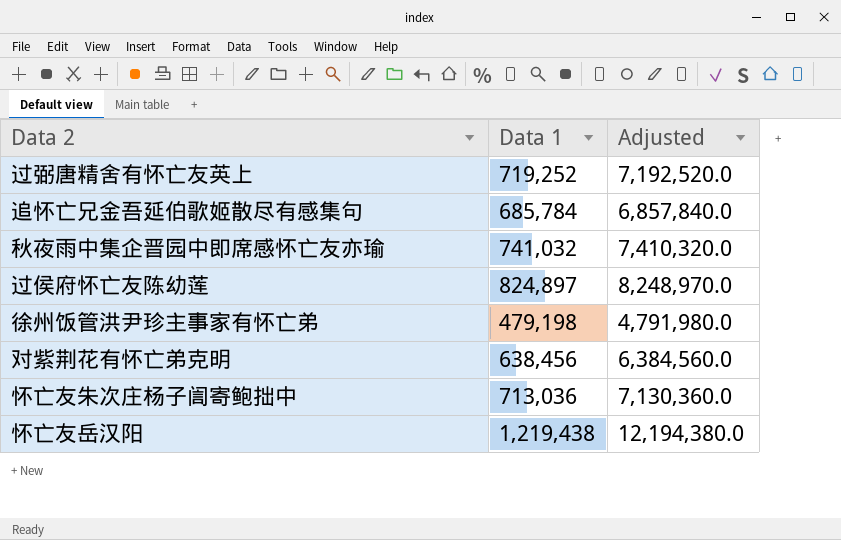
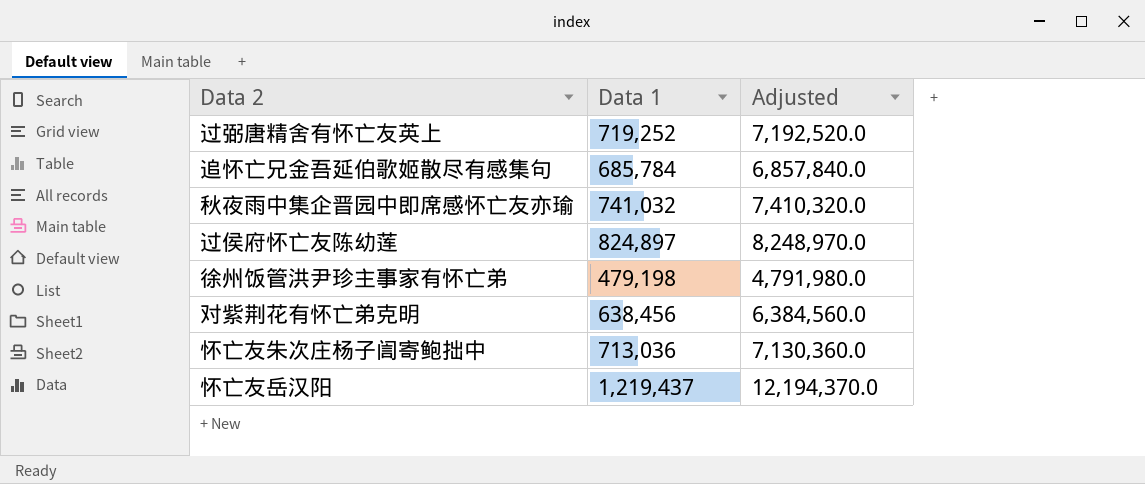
怀亡友岳汉阳 | Data 1: 1,219,438 -> 1,219,437
怀亡友岳汉阳 | Adjusted: 12,194,380.0 -> 12,194,370.0

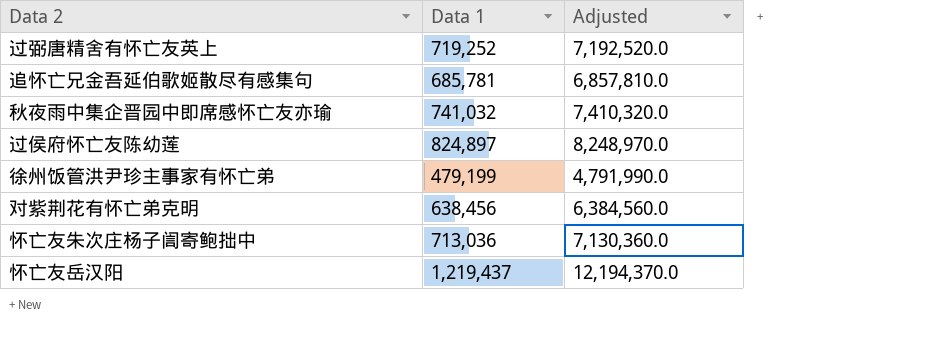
追怀亡兄金吾延伯歌姬散尽有感集句 | Data 1: 685,784 -> 685,781
追怀亡兄金吾延伯歌姬散尽有感集句 | Adjusted: 6,857,840.0 -> 6,857,810.0
徐州饭管洪尹珍主事家有怀亡弟 | Data 1: 479,198 -> 479,199
徐州饭管洪尹珍主事家有怀亡弟 | Adjusted: 4,791,980.0 -> 4,791,990.0

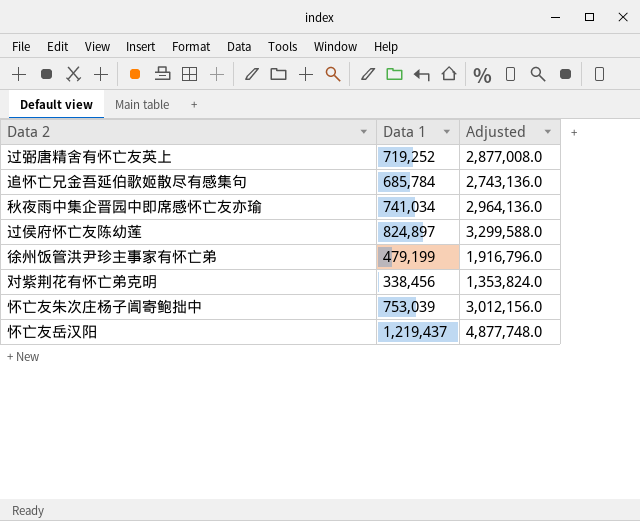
column Adjusted | formula: [Data 1] * 10 -> [Data 1] * 4
追怀亡兄金吾延伯歌姬散尽有感集句 | Data 1: 685,781 -> 685,784
秋夜雨中集企晋园中即席感怀亡友亦瑜 | Data 1: 741,032 -> 741,034
对紫荆花有怀亡弟克明 | Data 1: 638,456 -> 338,456
怀亡友朱次庄杨子訚寄鲍拙中 | Data 1: 713,036 -> 753,039

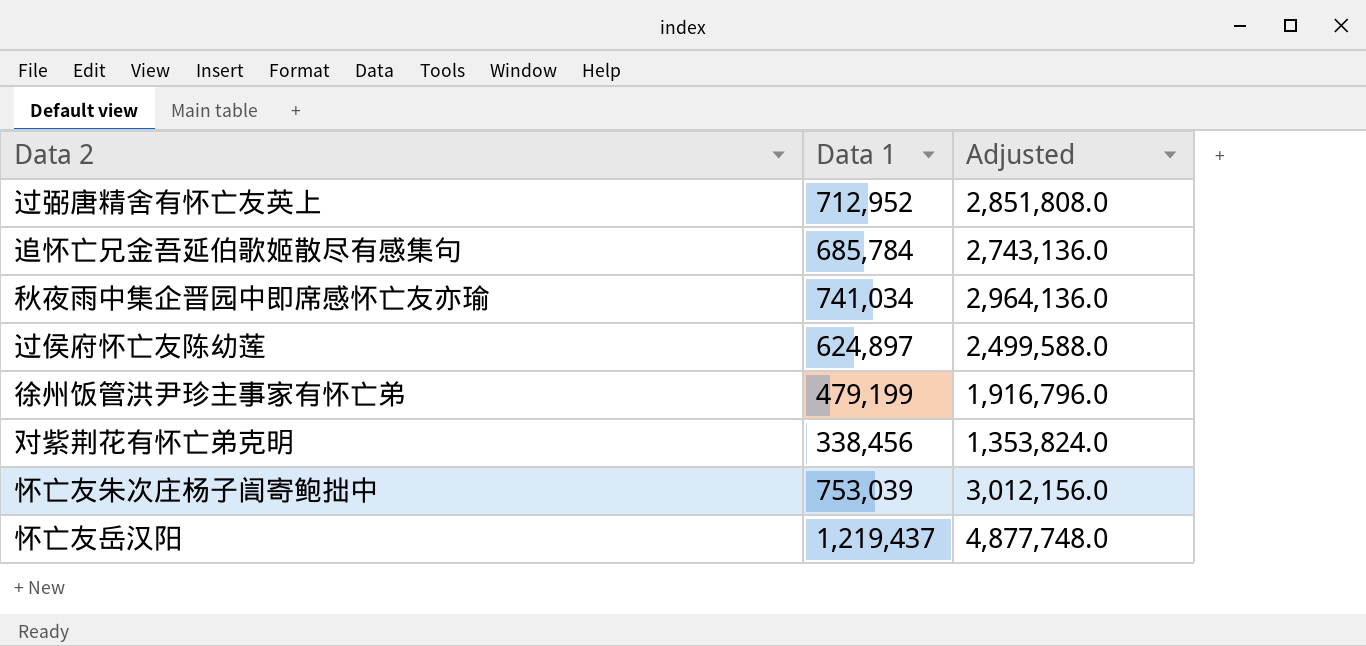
过弼唐精舍有怀亡友英上 | Data 1: 719,252 -> 712,952
过弼唐精舍有怀亡友英上 | Adjusted: 2,877,008.0 -> 2,851,808.0
过侯府怀亡友陈幼莲 | Data 1: 824,897 -> 624,897
过侯府怀亡友陈幼莲 | Adjusted: 3,299,588.0 -> 2,499,588.0

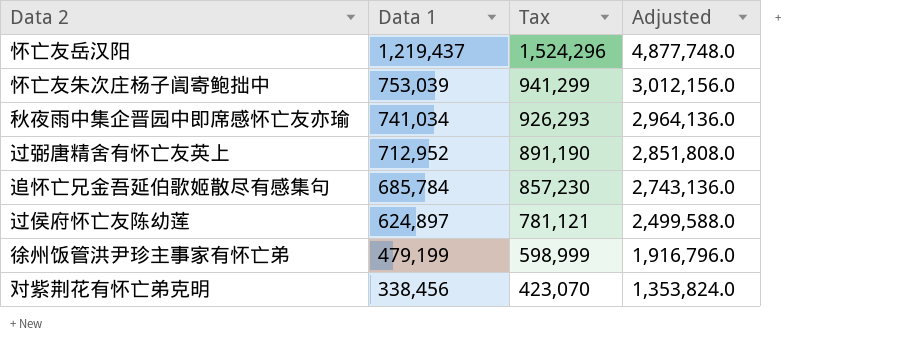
row order: none -> Data 1 descending
column Tax | formula: none -> [Data 1] * 1.25

